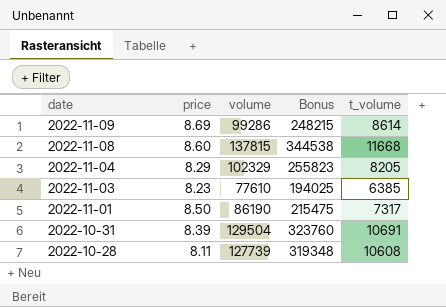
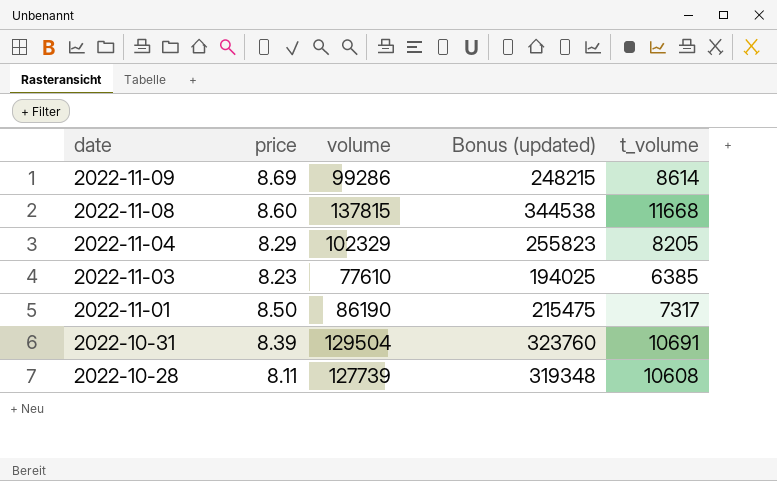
column name: Bonus -> Bonus (updated)

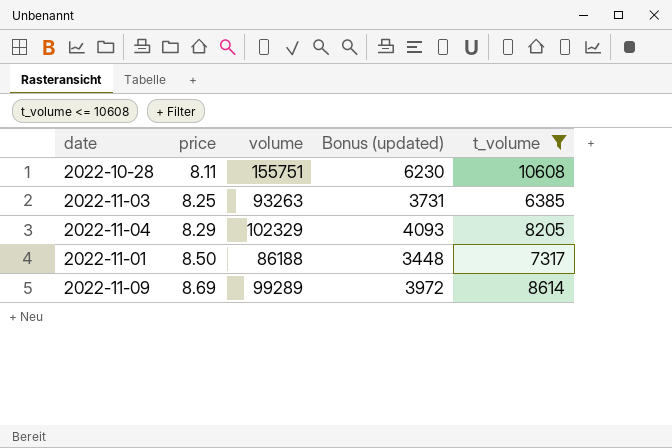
filter: none -> t_volume <= 10608
row order: date descending -> price ascending
column Bonus (updated) | formula: [volume] * 2.5 -> [volume] * 0.04
2022-10-28 | volume: 127739 -> 155751
2022-11-03 | price: 8.23 -> 8.25
2022-11-03 | volume: 77610 -> 93263
2022-11-01 | volume: 86190 -> 86188
2022-11-09 | volume: 99286 -> 99289

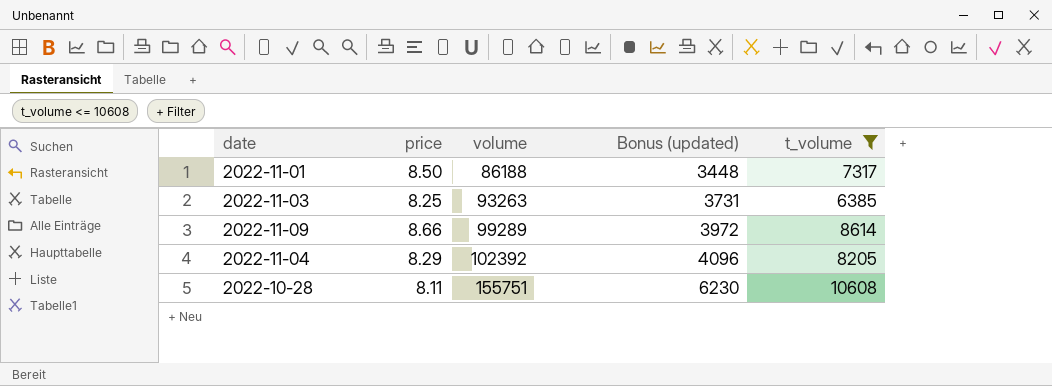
row order: price ascending -> volume ascending
2022-11-09 | price: 8.69 -> 8.66
2022-11-04 | volume: 102329 -> 102392
2022-11-04 | Bonus (updated): 4093 -> 4096

